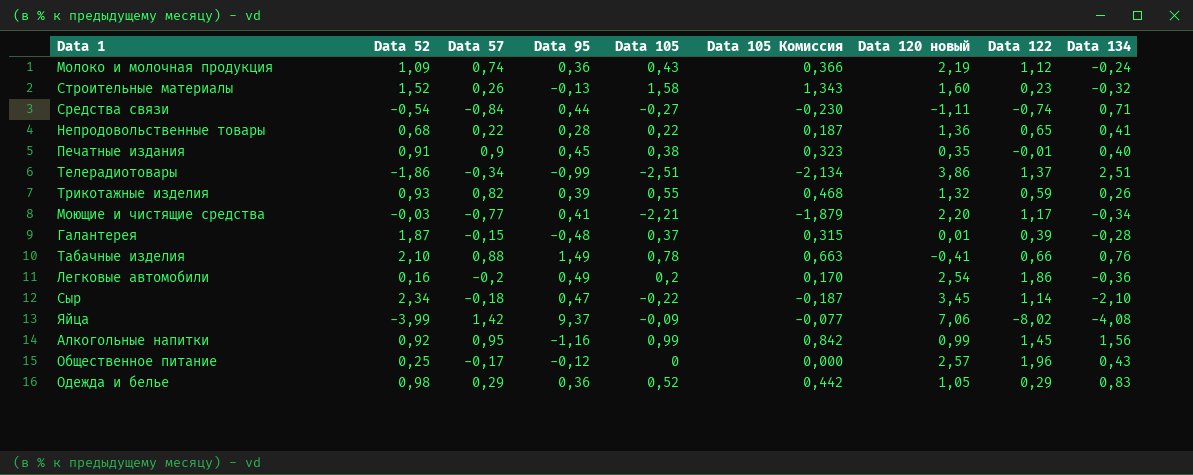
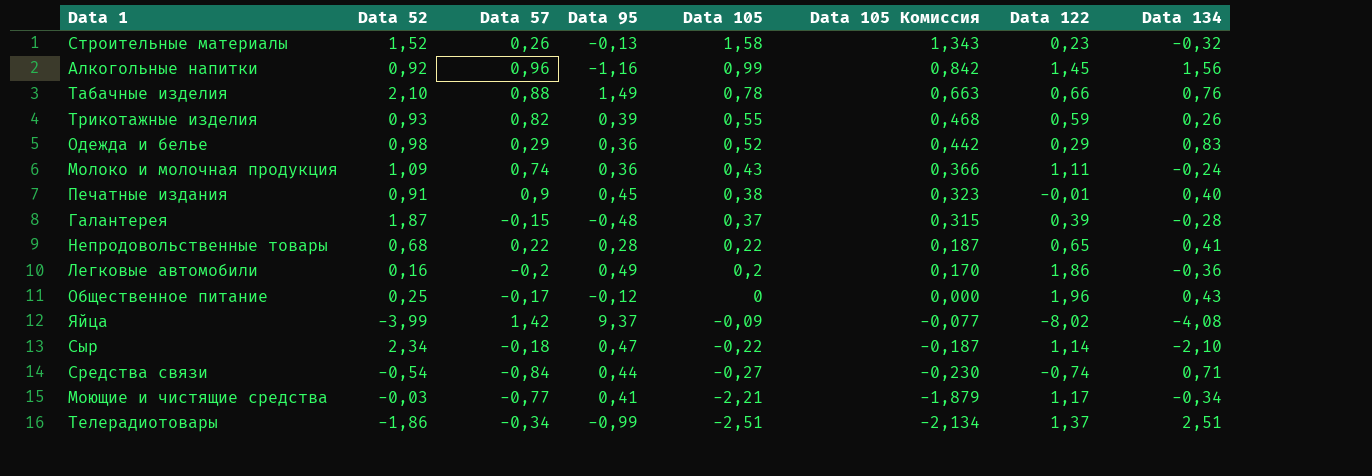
row order: none -> Data 105 descending
column Data 120 новый | position: 7 -> none
Алкогольные напитки | Data 57: 0,95 -> 0,96
Молоко и молочная продукция | Data 122: 1,12 -> 1,11

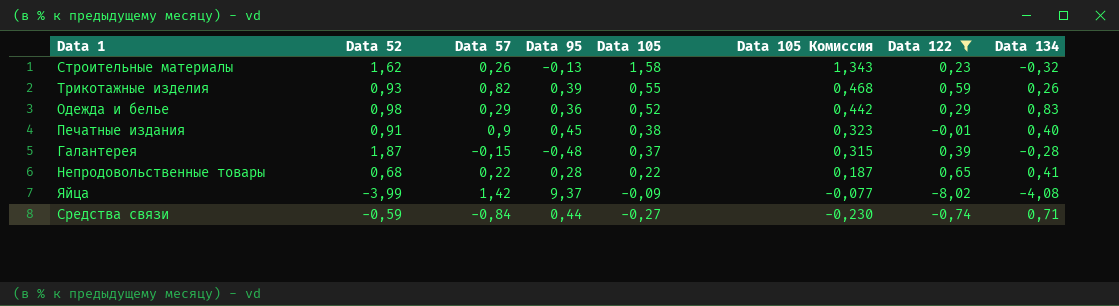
filter: none -> Data 122 <= 0,65
Строительные материалы | Data 52: 1,52 -> 1,62
Средства связи | Data 52: -0,54 -> -0,59

